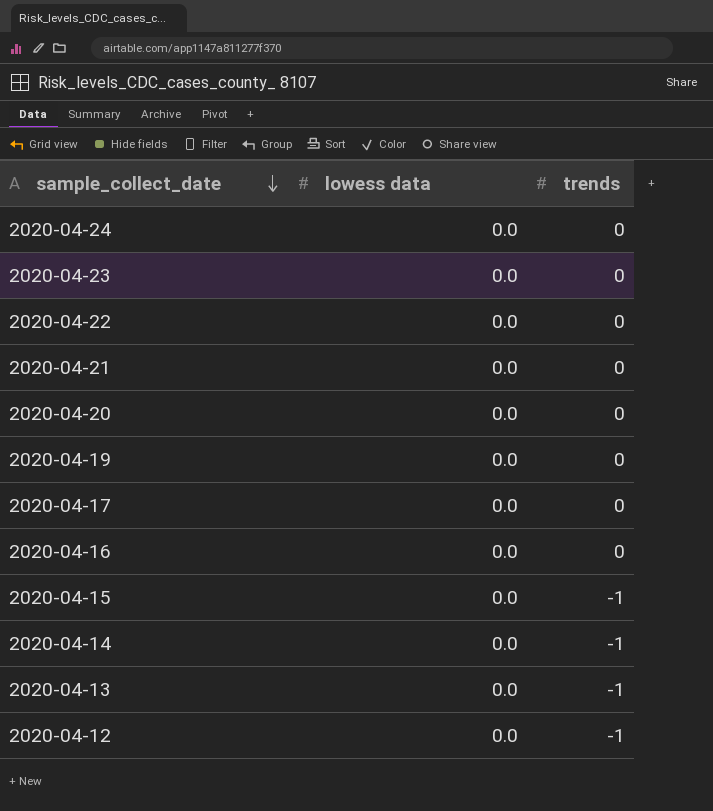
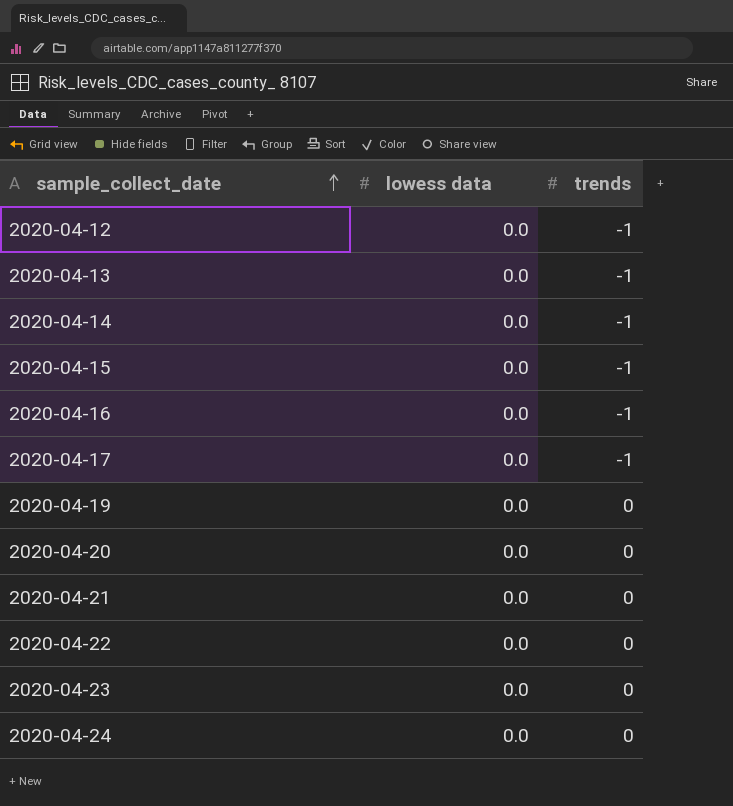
row order: sample_collect_date descending -> sample_collect_date ascending
2020-04-16 | trends: 0 -> -1
2020-04-17 | trends: 0 -> -1

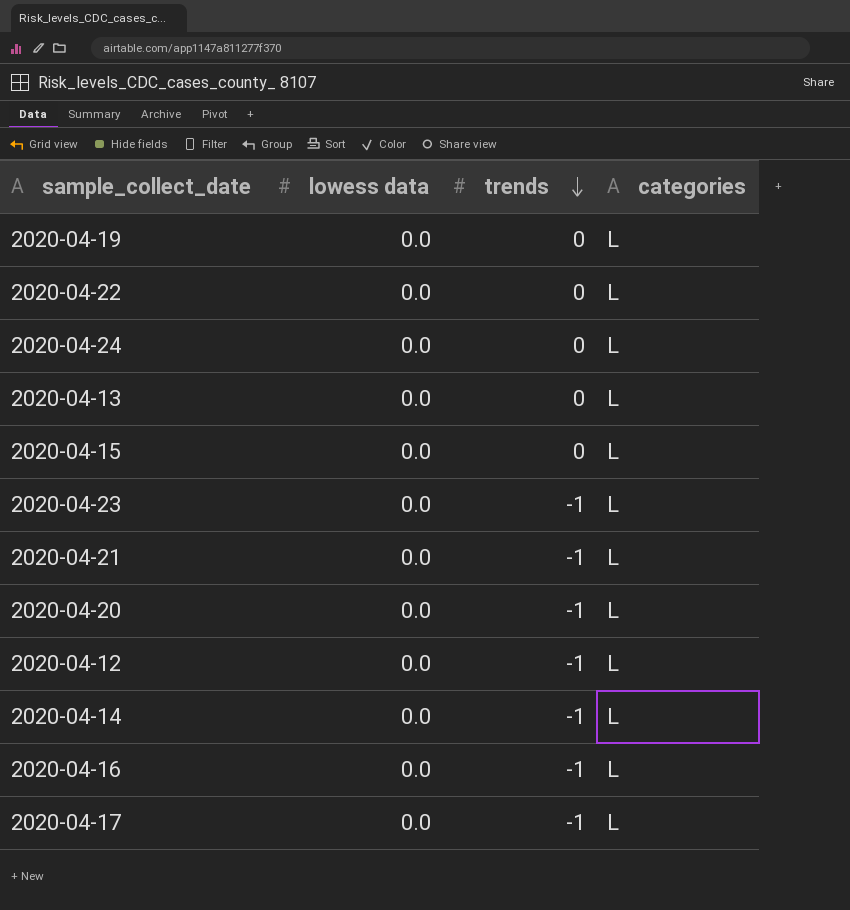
row order: sample_collect_date ascending -> trends descending
column categories | position: none -> 4
2020-04-13 | trends: -1 -> 0
2020-04-15 | trends: -1 -> 0
2020-04-23 | trends: 0 -> -1
2020-04-21 | trends: 0 -> -1
2020-04-20 | trends: 0 -> -1

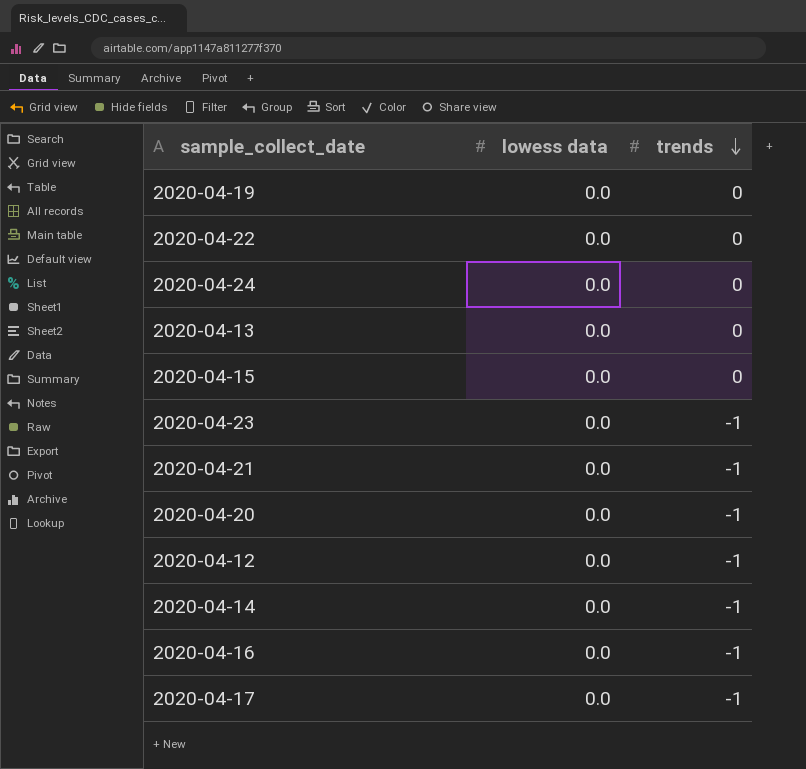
column categories | position: 4 -> none

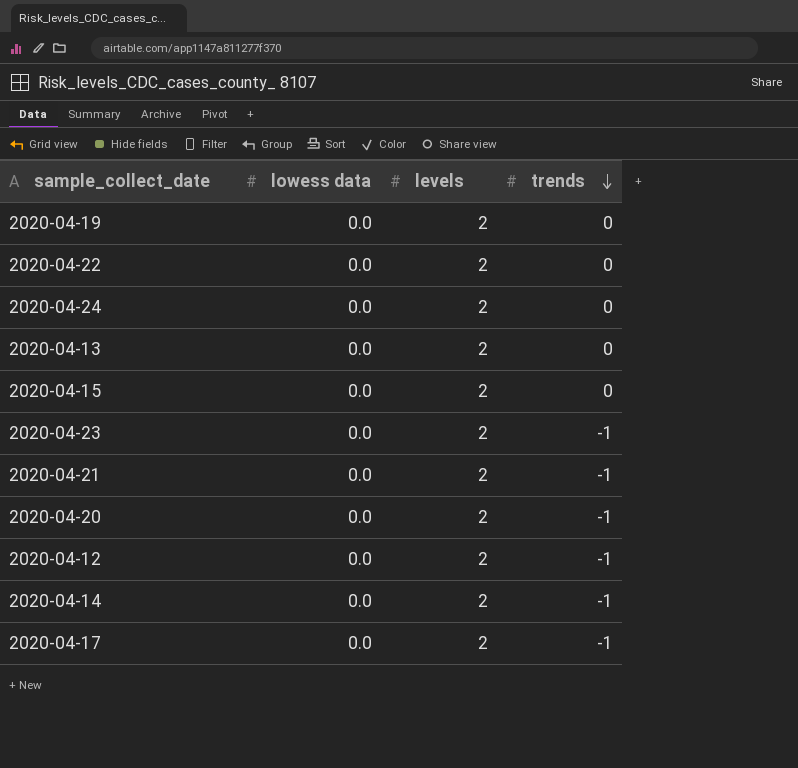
column levels | position: none -> 3
row 2020-04-16: 0.0 | -1 -> none

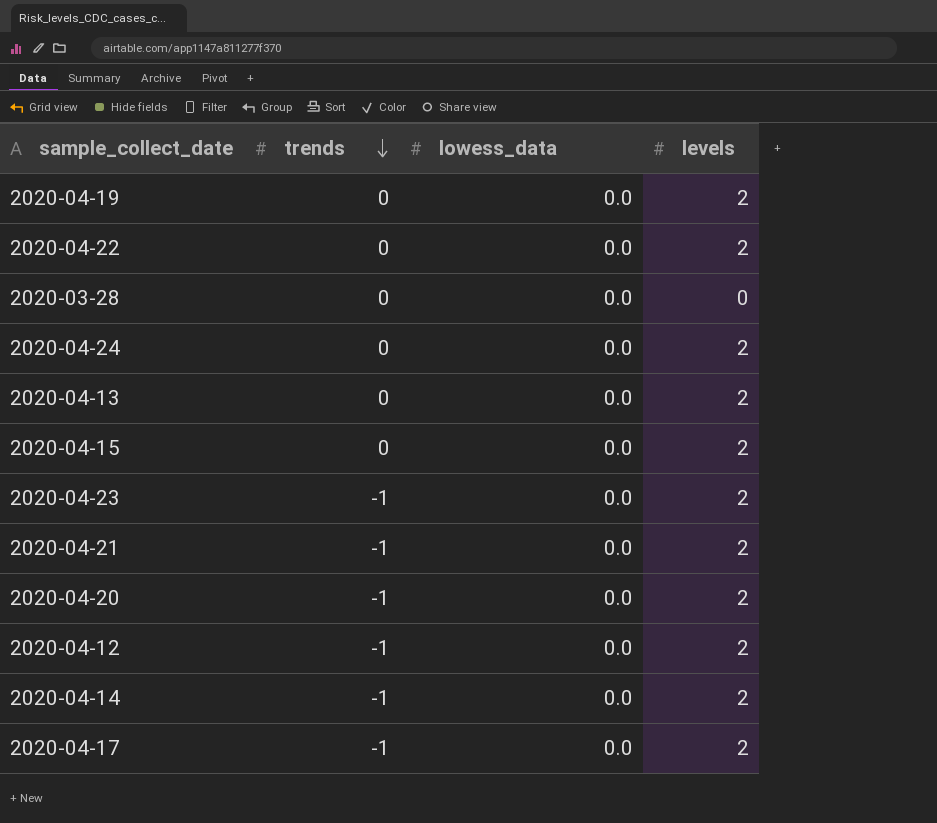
column trends | position: 4 -> 2
column name: lowess data -> lowess_data
row 2020-03-28: none -> 0 | 0.0 | 0

